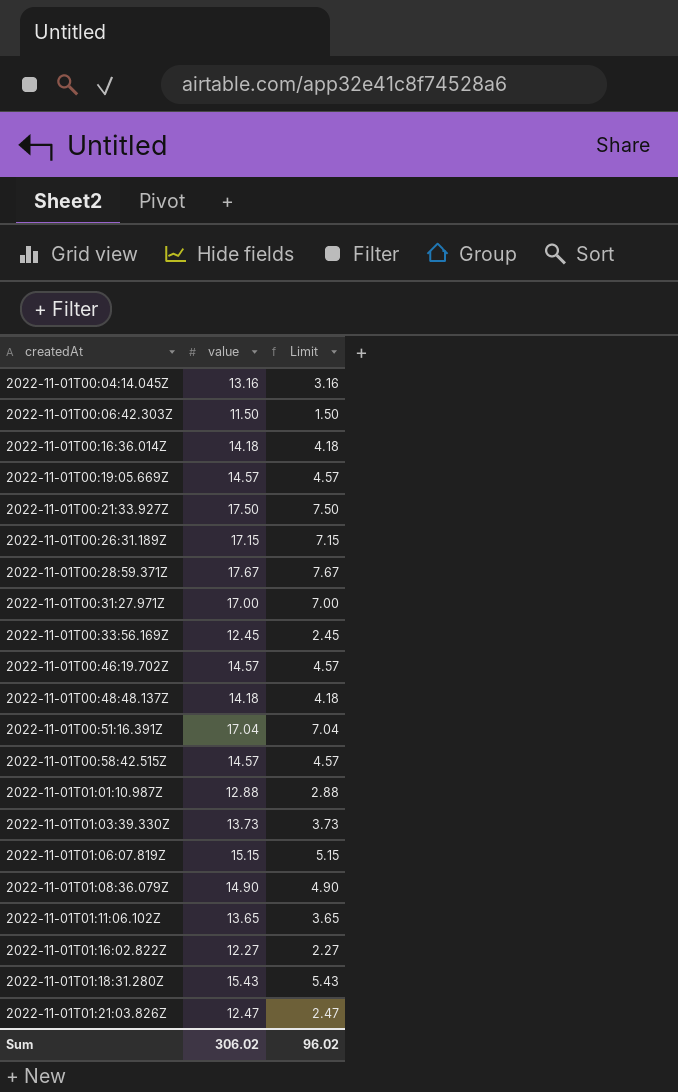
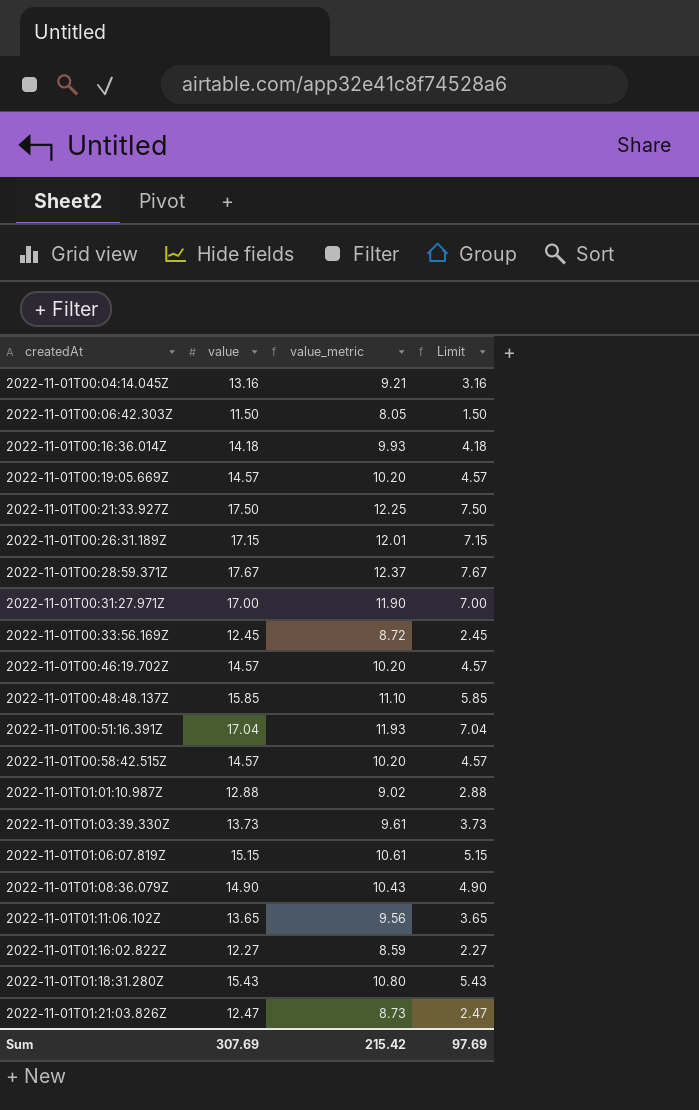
column value_metric | formula: none -> [value] * 0.7
2022-11-01T00:48:48.137Z | value: 14.18 -> 15.85
2022-11-01T00:48:48.137Z | Limit: 4.18 -> 5.85
Sum | value: 306.02 -> 307.69
Sum | Limit: 96.02 -> 97.69

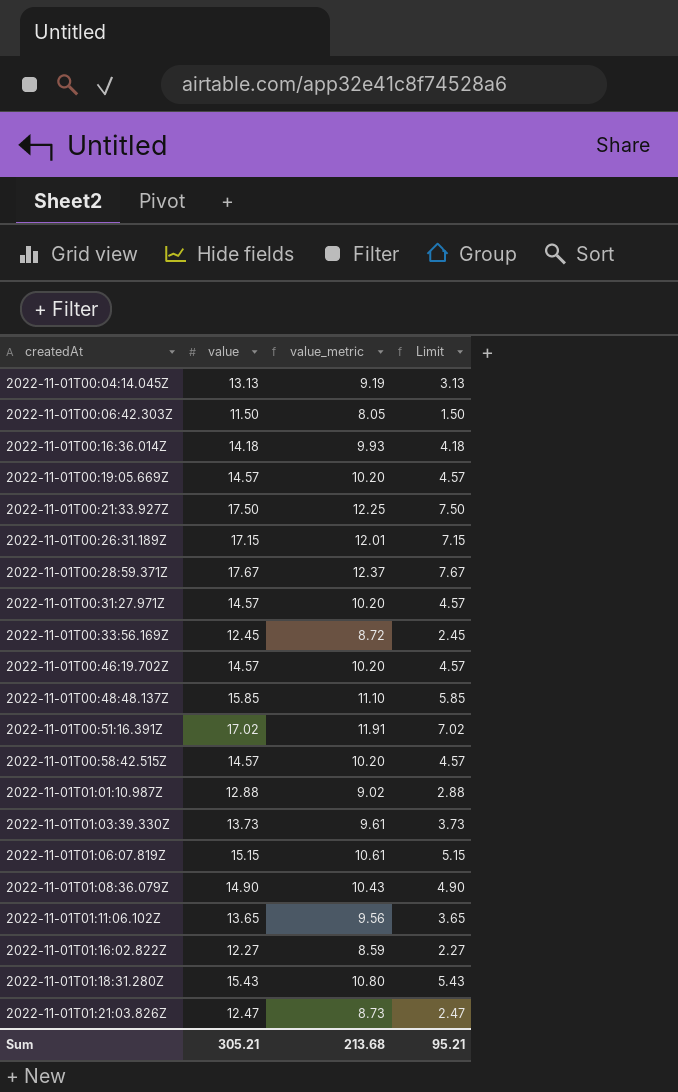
2022-11-01T00:04:14.045Z | value: 13.16 -> 13.13
2022-11-01T00:04:14.045Z | value_metric: 9.21 -> 9.19
2022-11-01T00:04:14.045Z | Limit: 3.16 -> 3.13
2022-11-01T00:31:27.971Z | value: 17.00 -> 14.57
2022-11-01T00:31:27.971Z | value_metric: 11.90 -> 10.20
2022-11-01T00:31:27.971Z | Limit: 7.00 -> 4.57
2022-11-01T00:51:16.391Z | value: 17.04 -> 17.02
2022-11-01T00:51:16.391Z | value_metric: 11.93 -> 11.91
2022-11-01T00:51:16.391Z | Limit: 7.04 -> 7.02
Sum | value: 307.69 -> 305.21
Sum | value_metric: 215.42 -> 213.68
Sum | Limit: 97.69 -> 95.21

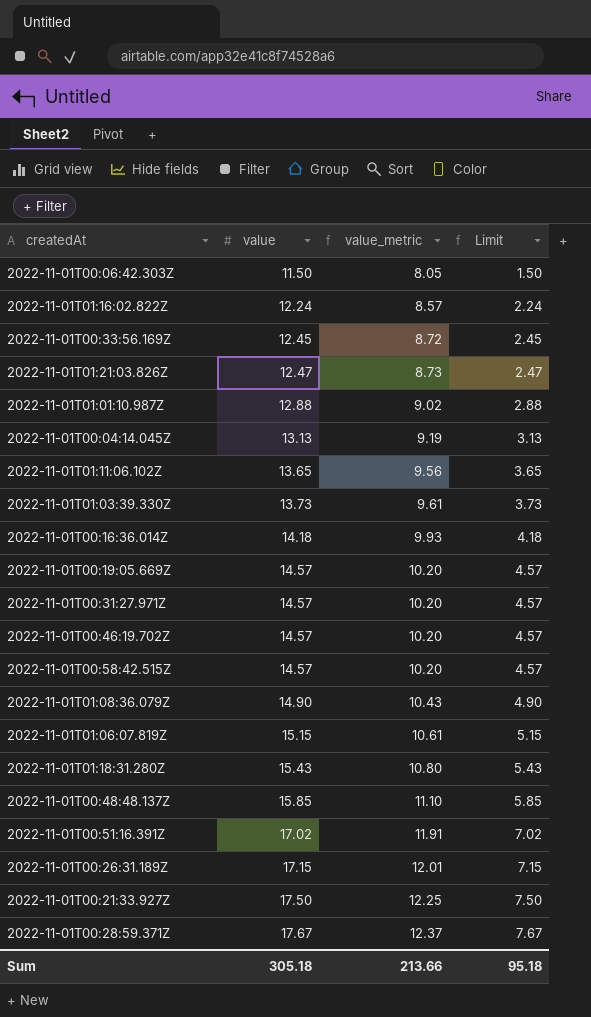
row order: createdAt ascending -> value ascending
2022-11-01T01:16:02.822Z | value: 12.27 -> 12.24
2022-11-01T01:16:02.822Z | value_metric: 8.59 -> 8.57
2022-11-01T01:16:02.822Z | Limit: 2.27 -> 2.24
Sum | value: 305.21 -> 305.18
Sum | value_metric: 213.68 -> 213.66
Sum | Limit: 95.21 -> 95.18

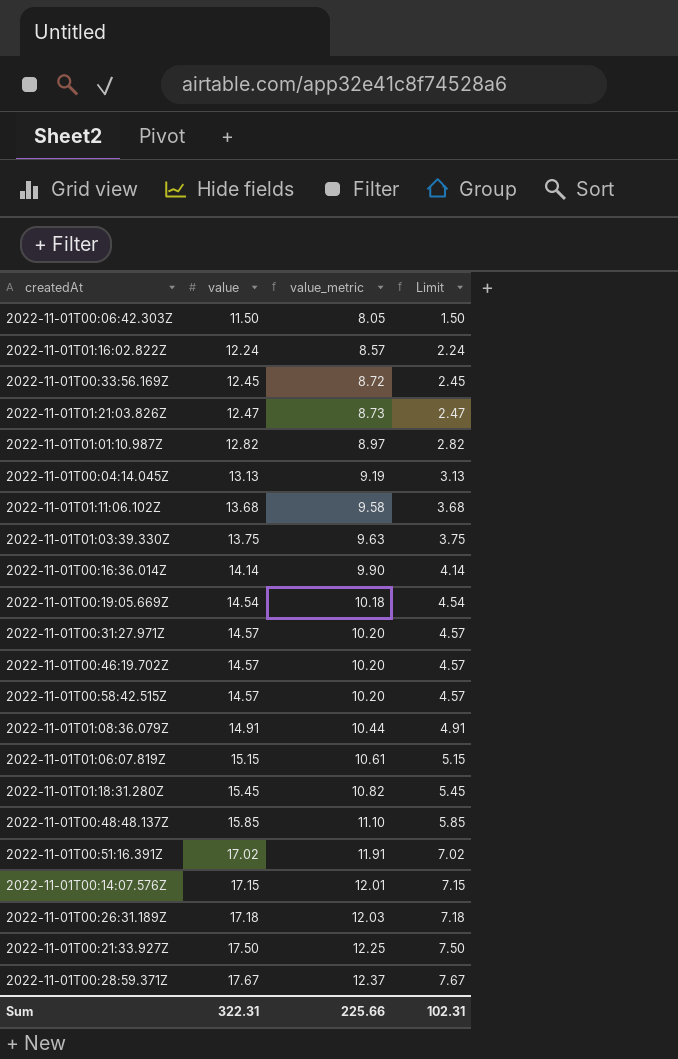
2022-11-01T01:01:10.987Z | value: 12.88 -> 12.82
2022-11-01T01:01:10.987Z | value_metric: 9.02 -> 8.97
2022-11-01T01:01:10.987Z | Limit: 2.88 -> 2.82
2022-11-01T01:11:06.102Z | value: 13.65 -> 13.68
2022-11-01T01:11:06.102Z | value_metric: 9.56 -> 9.58
2022-11-01T01:11:06.102Z | Limit: 3.65 -> 3.68
2022-11-01T01:03:39.330Z | value: 13.73 -> 13.75
2022-11-01T01:03:39.330Z | value_metric: 9.61 -> 9.63
2022-11-01T01:03:39.330Z | Limit: 3.73 -> 3.75
2022-11-01T00:16:36.014Z | value: 14.18 -> 14.14
2022-11-01T00:16:36.014Z | value_metric: 9.93 -> 9.90
2022-11-01T00:16:36.014Z | Limit: 4.18 -> 4.14
2022-11-01T00:19:05.669Z | value: 14.57 -> 14.54
2022-11-01T00:19:05.669Z | value_metric: 10.20 -> 10.18
2022-11-01T00:19:05.669Z | Limit: 4.57 -> 4.54
2022-11-01T01:08:36.079Z | value: 14.90 -> 14.91
2022-11-01T01:08:36.079Z | value_metric: 10.43 -> 10.44
2022-11-01T01:08:36.079Z | Limit: 4.90 -> 4.91
2022-11-01T01:18:31.280Z | value: 15.43 -> 15.45
2022-11-01T01:18:31.280Z | value_metric: 10.80 -> 10.82
2022-11-01T01:18:31.280Z | Limit: 5.43 -> 5.45
row 2022-11-01T00:14:07.576Z: none -> 17.15 | 12.01 | 7.15
2022-11-01T00:26:31.189Z | value: 17.15 -> 17.18
2022-11-01T00:26:31.189Z | value_metric: 12.01 -> 12.03
2022-11-01T00:26:31.189Z | Limit: 7.15 -> 7.18
Sum | value: 305.18 -> 322.31
Sum | value_metric: 213.66 -> 225.66
Sum | Limit: 95.18 -> 102.31

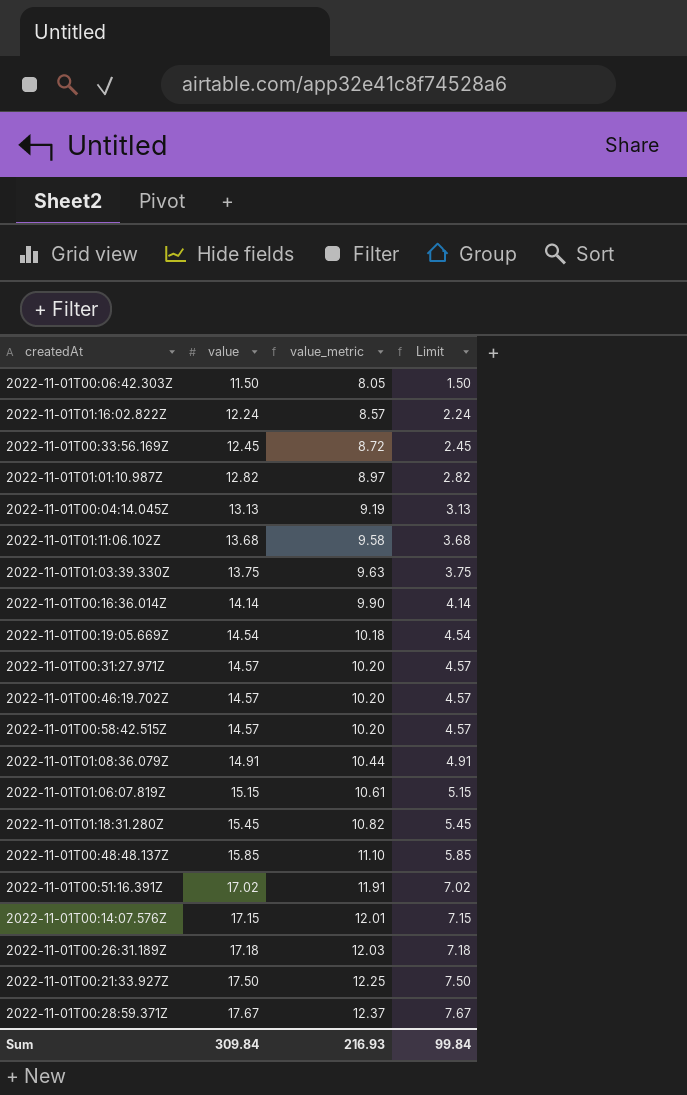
row 2022-11-01T01:21:03.826Z: 12.47 | 8.73 | 2.47 -> none
Sum | value: 322.31 -> 309.84
Sum | value_metric: 225.66 -> 216.93
Sum | Limit: 102.31 -> 99.84

